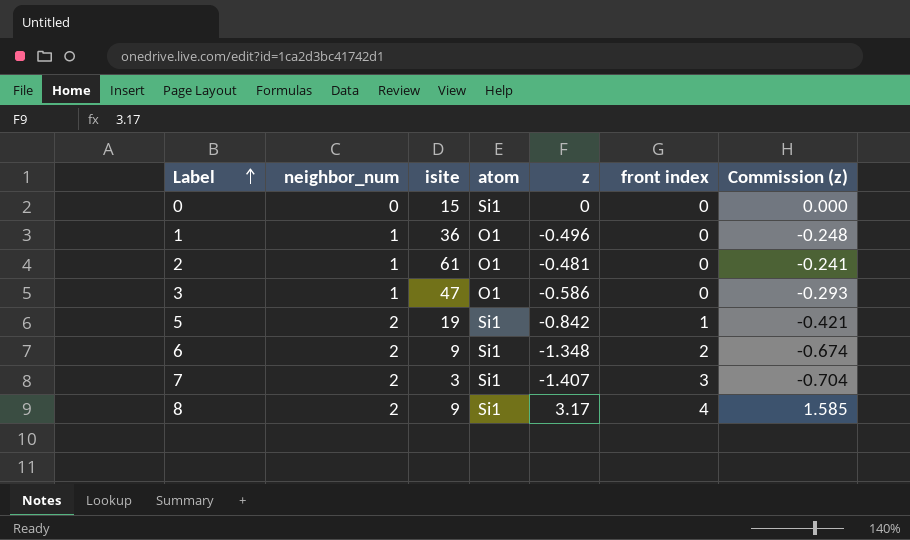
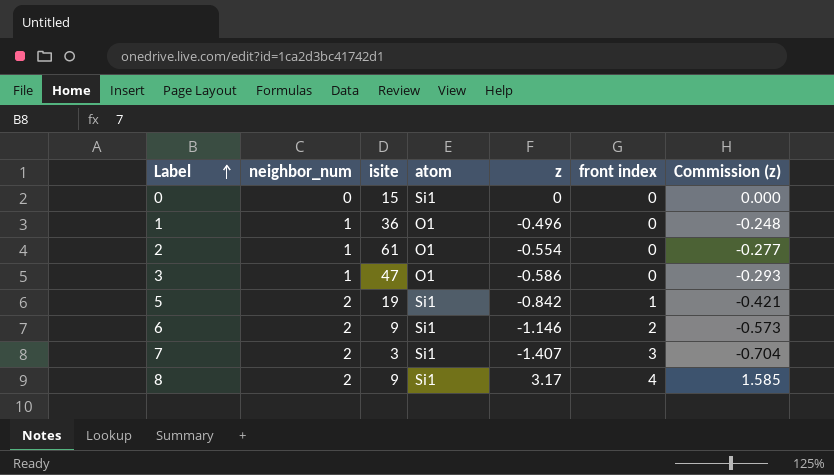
2 | z: -0.481 -> -0.554
2 | Commission (z): -0.241 -> -0.277
6 | z: -1.348 -> -1.146
6 | Commission (z): -0.674 -> -0.573

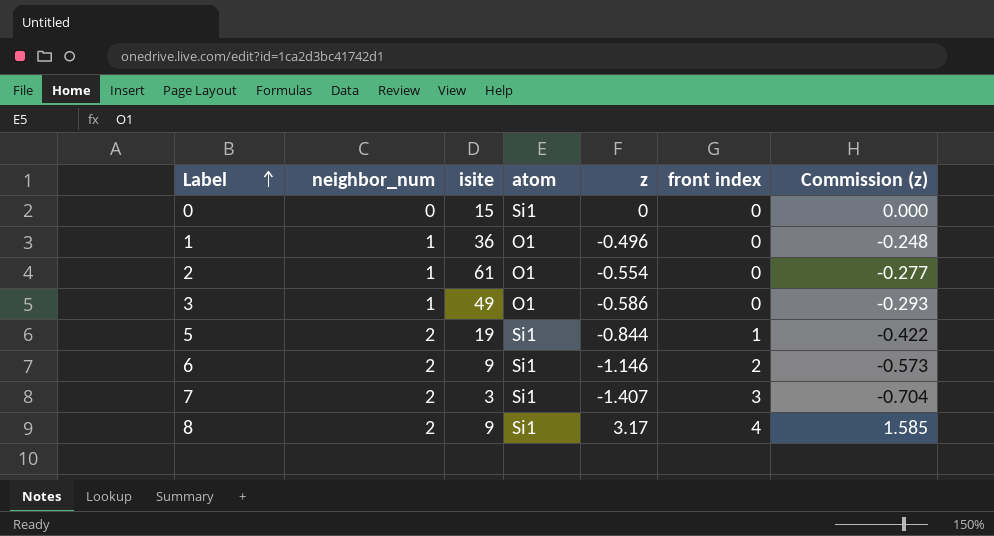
3 | isite: 47 -> 49
5 | z: -0.842 -> -0.844
5 | Commission (z): -0.421 -> -0.422

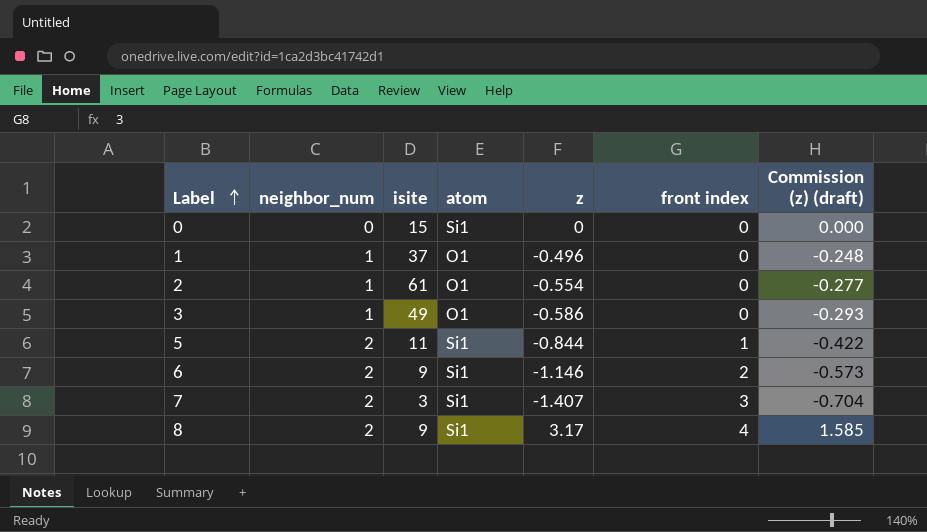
column name: Commission (z) -> Commission (z) (draft)
1 | isite: 36 -> 37
5 | isite: 19 -> 11

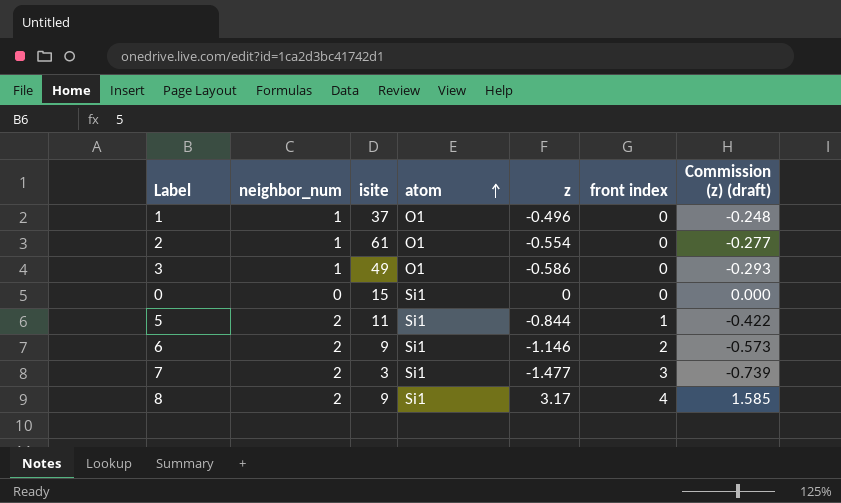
row order: Label ascending -> atom ascending
7 | z: -1.407 -> -1.477
7 | Commission (z) (draft): -0.704 -> -0.739

